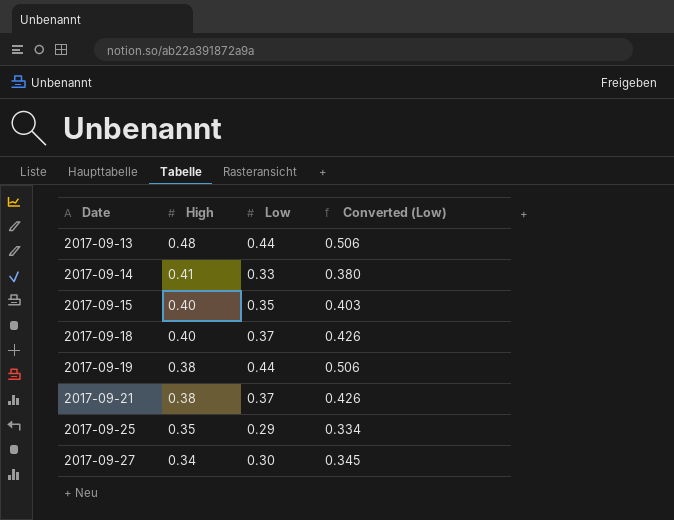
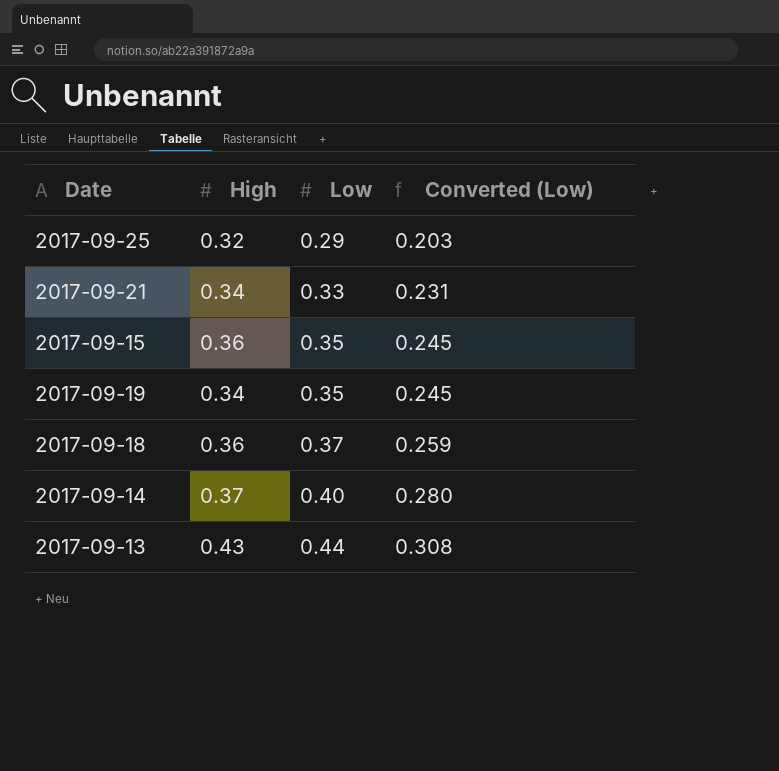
row order: Date ascending -> Low ascending
column Converted (Low) | formula: [Low] * 1.15 -> [Low] * 0.7
row 2017-09-27: 0.34 | 0.30 | 0.345 -> none
2017-09-25 | High: 0.35 -> 0.32
2017-09-21 | High: 0.38 -> 0.34
2017-09-21 | Low: 0.37 -> 0.33
2017-09-15 | High: 0.40 -> 0.36
2017-09-19 | High: 0.38 -> 0.34
2017-09-19 | Low: 0.44 -> 0.35
2017-09-18 | High: 0.40 -> 0.36
2017-09-14 | High: 0.41 -> 0.37
2017-09-14 | Low: 0.33 -> 0.40
2017-09-13 | High: 0.48 -> 0.43

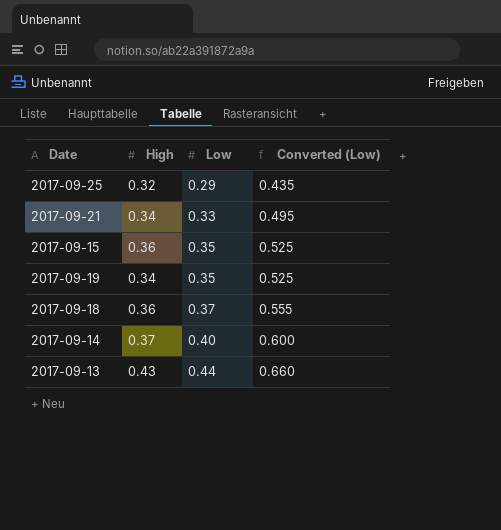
column Converted (Low) | formula: [Low] * 0.7 -> [Low] * 1.5

